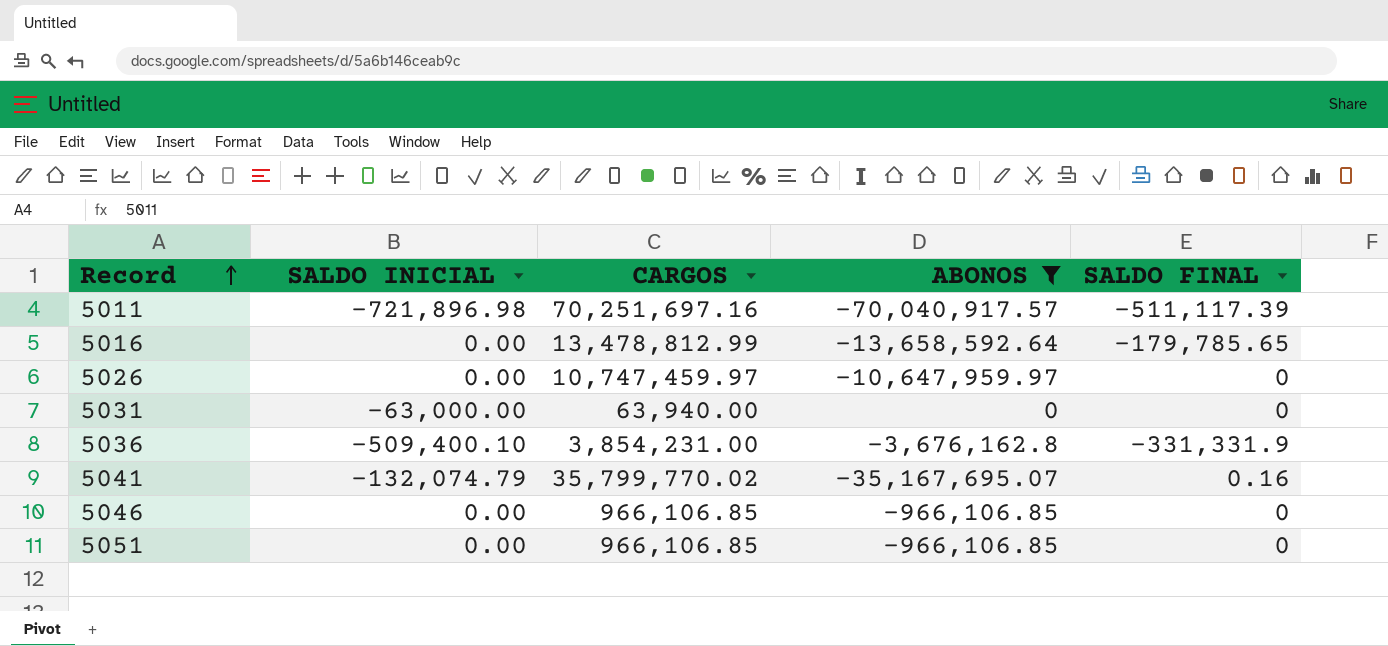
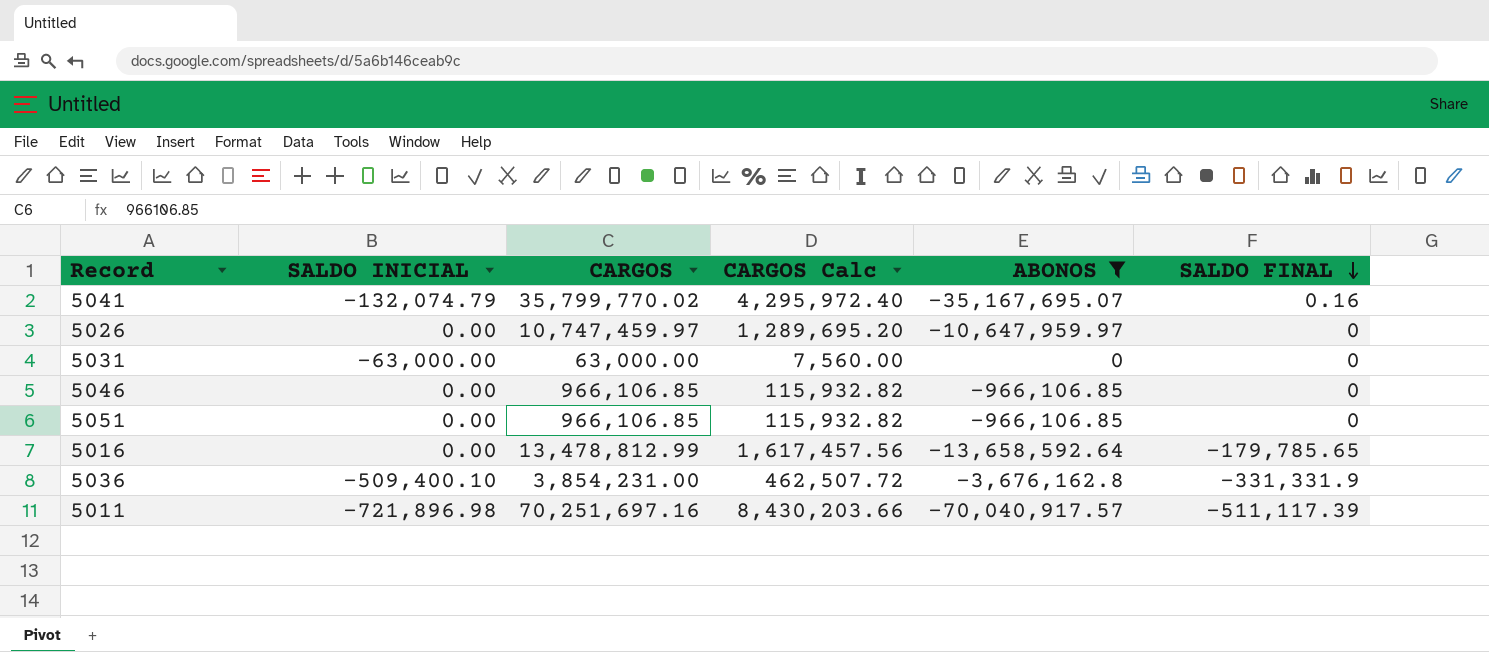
row order: Record ascending -> SALDO FINAL descending
column CARGOS Calc | formula: none -> [CARGOS] * 0.12
5031 | CARGOS: 63,940.00 -> 63,000.00

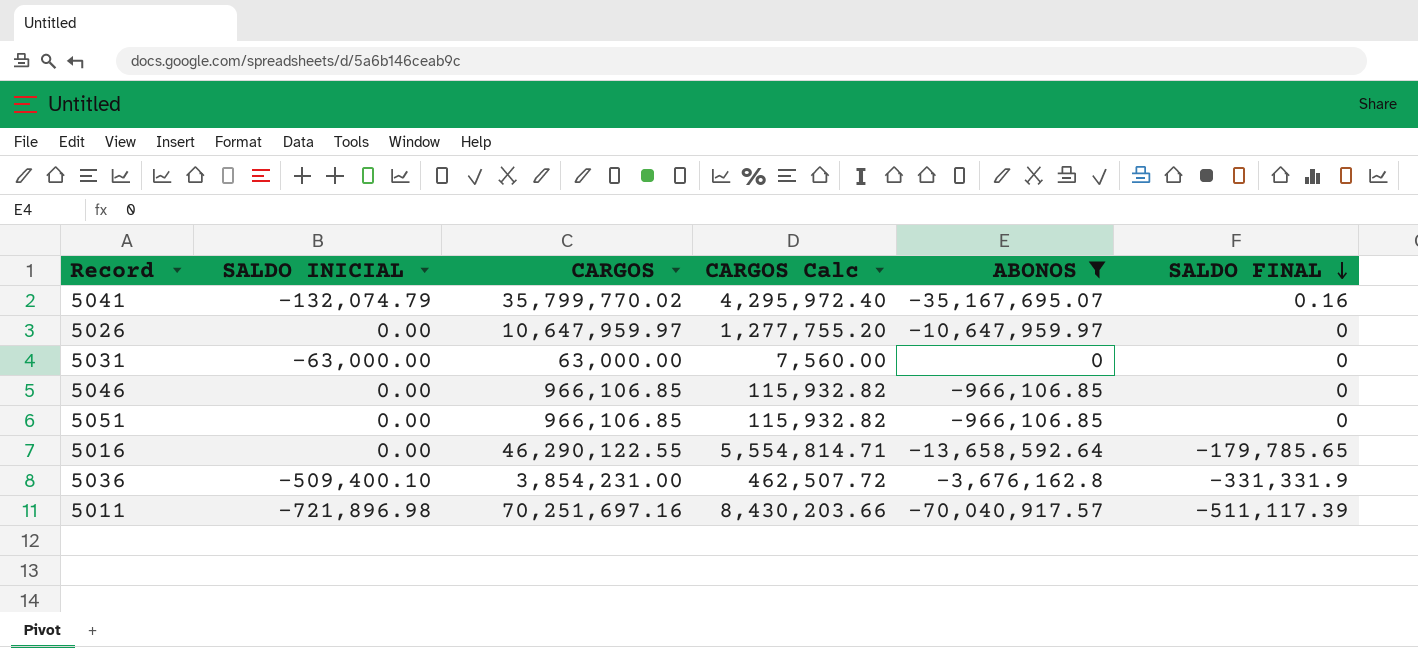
5026 | CARGOS: 10,747,459.97 -> 10,647,959.97
5026 | CARGOS Calc: 1,289,695.20 -> 1,277,755.20
5016 | CARGOS: 13,478,812.99 -> 46,290,122.55
5016 | CARGOS Calc: 1,617,457.56 -> 5,554,814.71

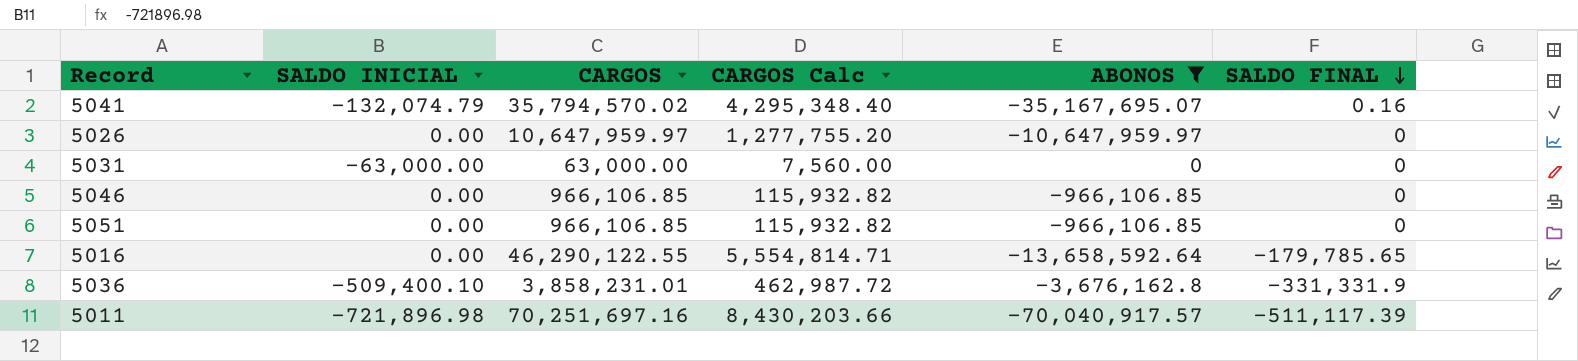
5041 | CARGOS: 35,799,770.02 -> 35,794,570.02
5041 | CARGOS Calc: 4,295,972.40 -> 4,295,348.40
5036 | CARGOS: 3,854,231.00 -> 3,858,231.01
5036 | CARGOS Calc: 462,507.72 -> 462,987.72

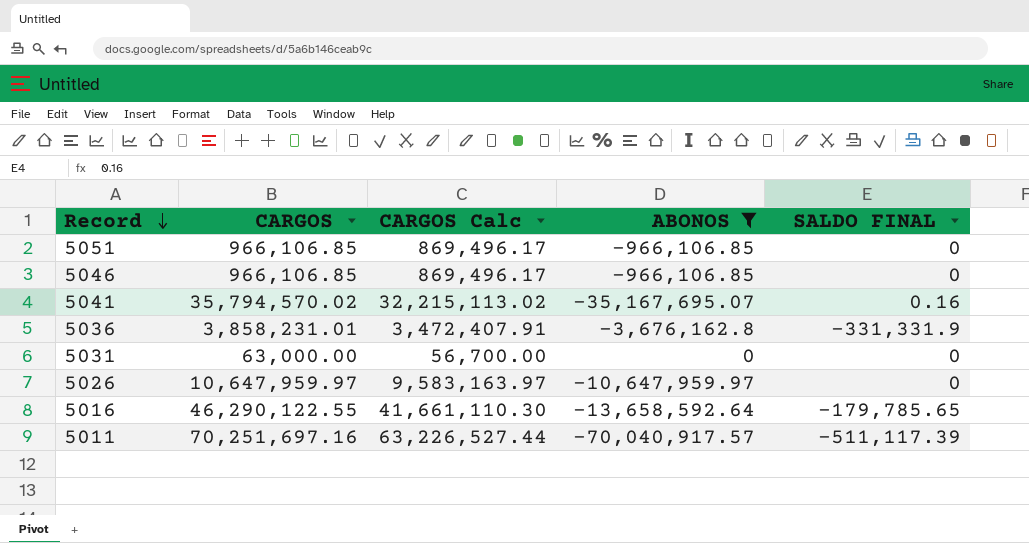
row order: SALDO FINAL descending -> Record descending
column SALDO INICIAL | position: 2 -> none
column CARGOS Calc | formula: [CARGOS] * 0.12 -> [CARGOS] * 0.9

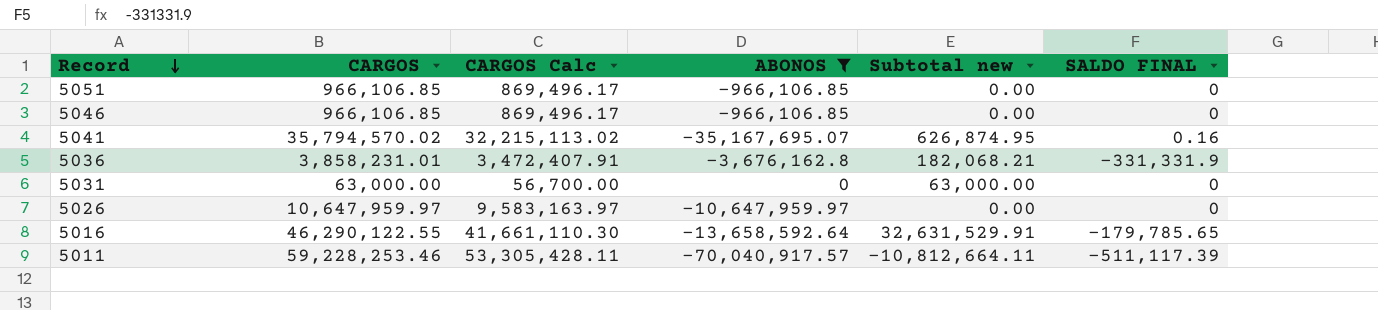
column Subtotal new | formula: none -> [CARGOS] + [ABONOS]
5011 | CARGOS: 70,251,697.16 -> 59,228,253.46
5011 | CARGOS Calc: 63,226,527.44 -> 53,305,428.11

